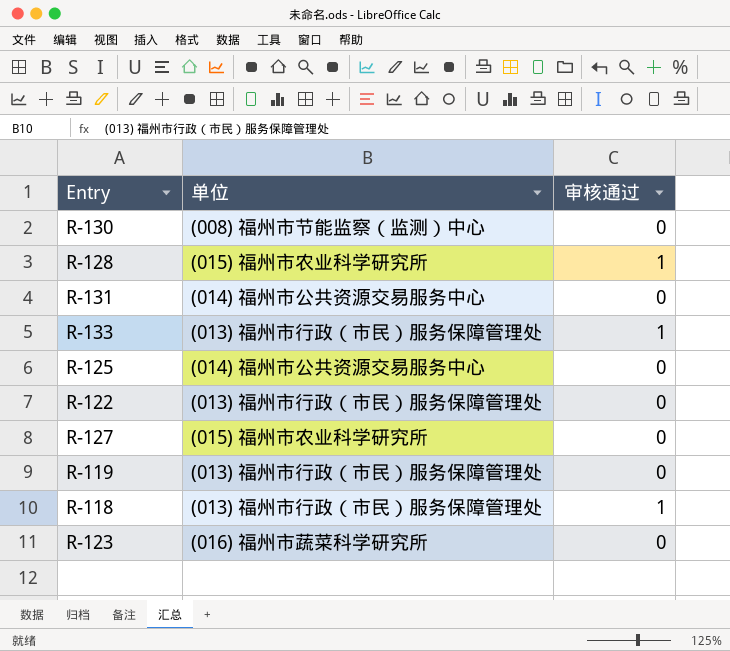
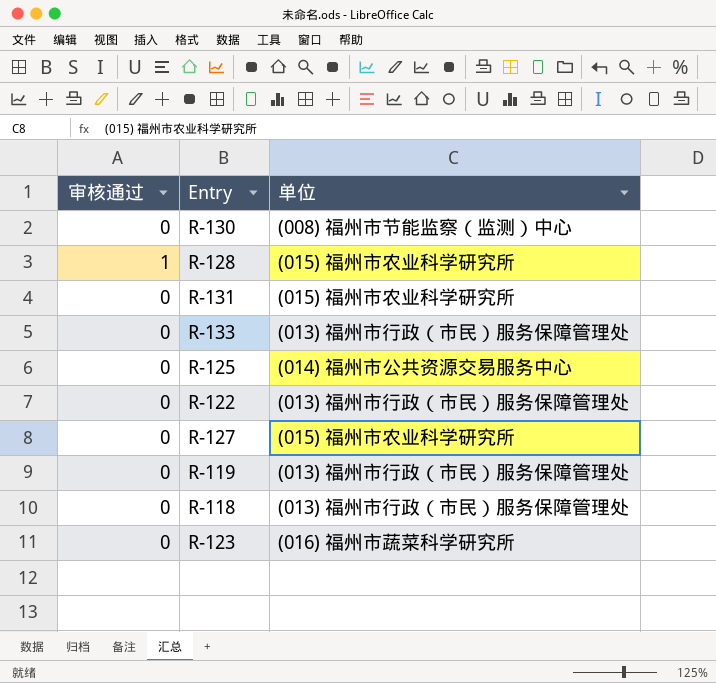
column 审核通过 | position: 3 -> 1
R-131 | 单位: (014) 福州市公共资源交易服务中心 -> (015) 福州市农业科学研究所
R-133 | 审核通过: 1 -> 0
R-118 | 审核通过: 1 -> 0

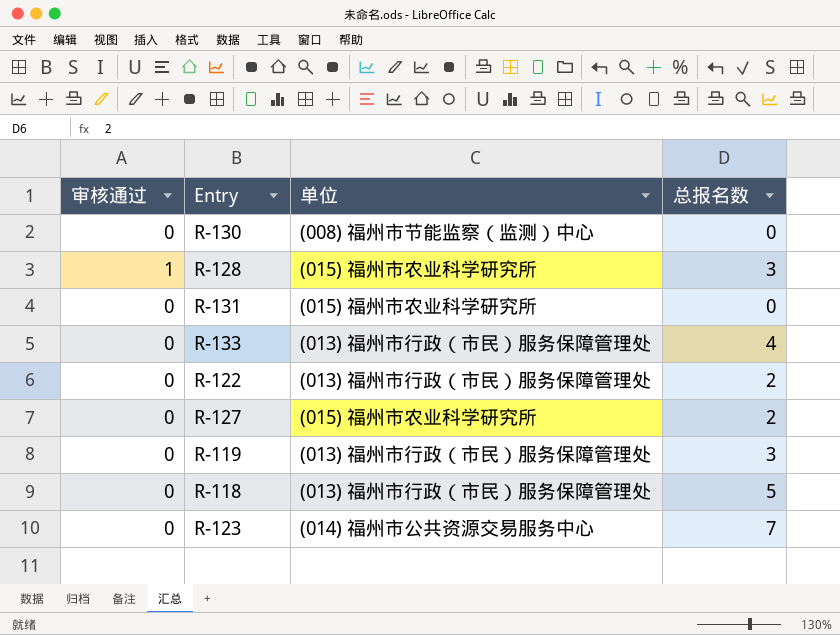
column 总报名数 | position: none -> 4
row R-125: 0 | (014) 福州市公共资源交易服务中心 -> none
R-123 | 单位: (016) 福州市蔬菜科学研究所 -> (014) 福州市公共资源交易服务中心

